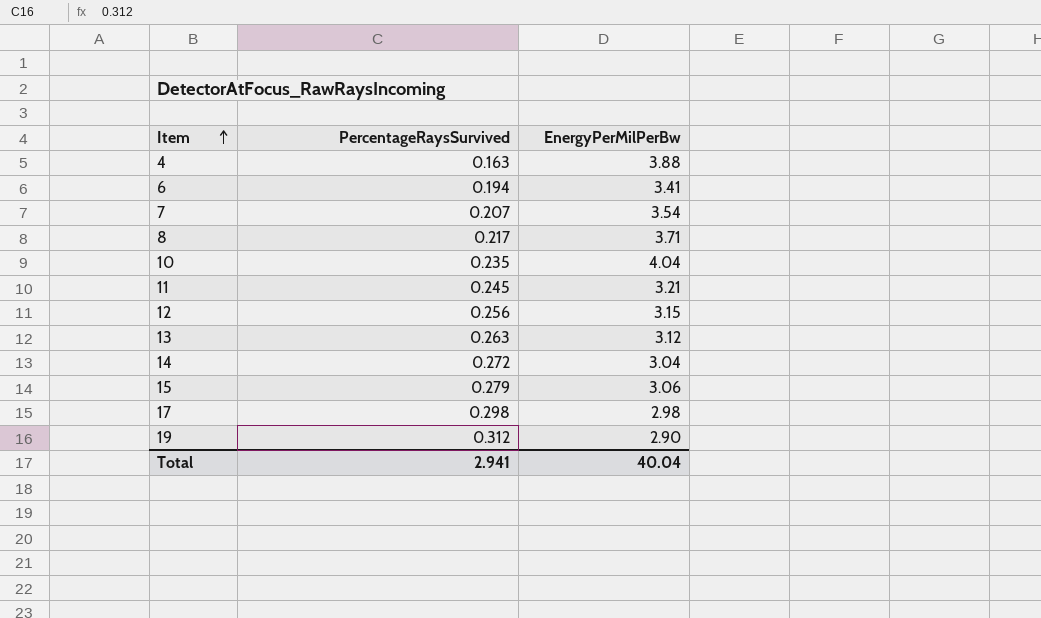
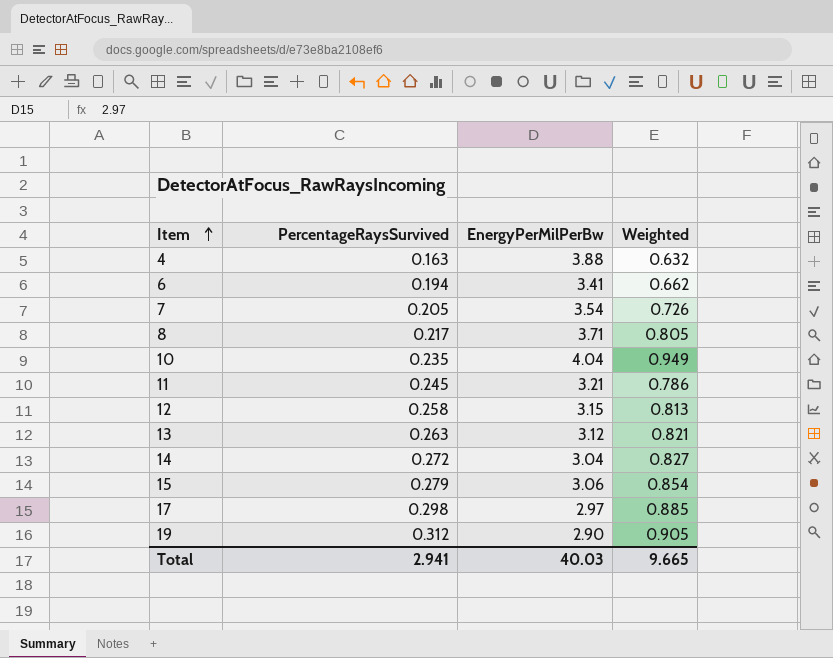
column Weighted | formula: none -> [PercentageRaysSurvived] * [EnergyPerMilPerBw]
7 | PercentageRaysSurvived: 0.207 -> 0.205
12 | PercentageRaysSurvived: 0.256 -> 0.258
17 | EnergyPerMilPerBw: 2.98 -> 2.97
Total | EnergyPerMilPerBw: 40.04 -> 40.03

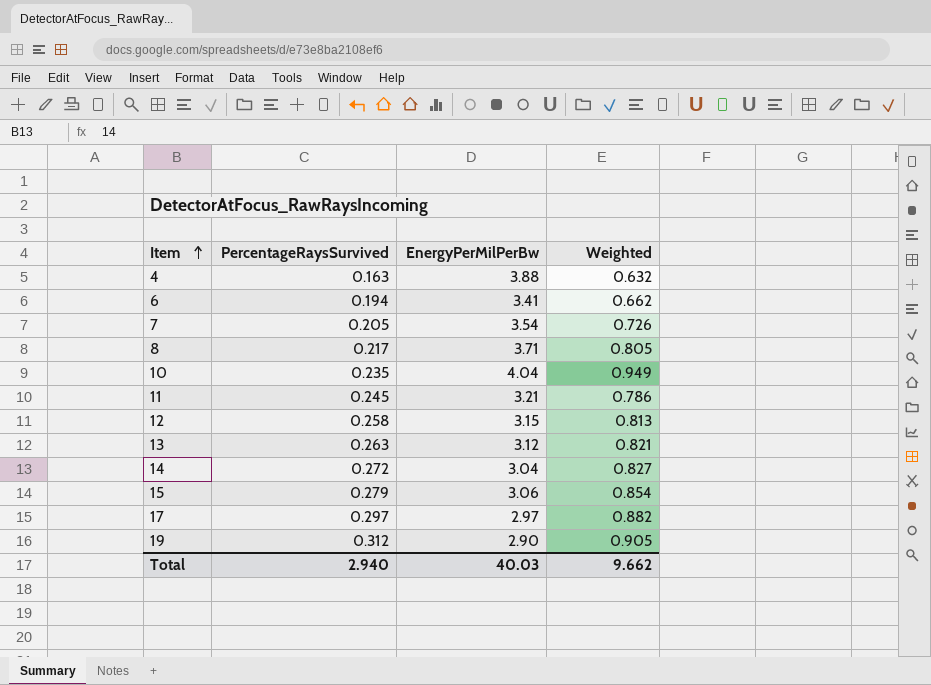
17 | PercentageRaysSurvived: 0.298 -> 0.297
17 | Weighted: 0.885 -> 0.882
Total | PercentageRaysSurvived: 2.941 -> 2.940
Total | Weighted: 9.665 -> 9.662

